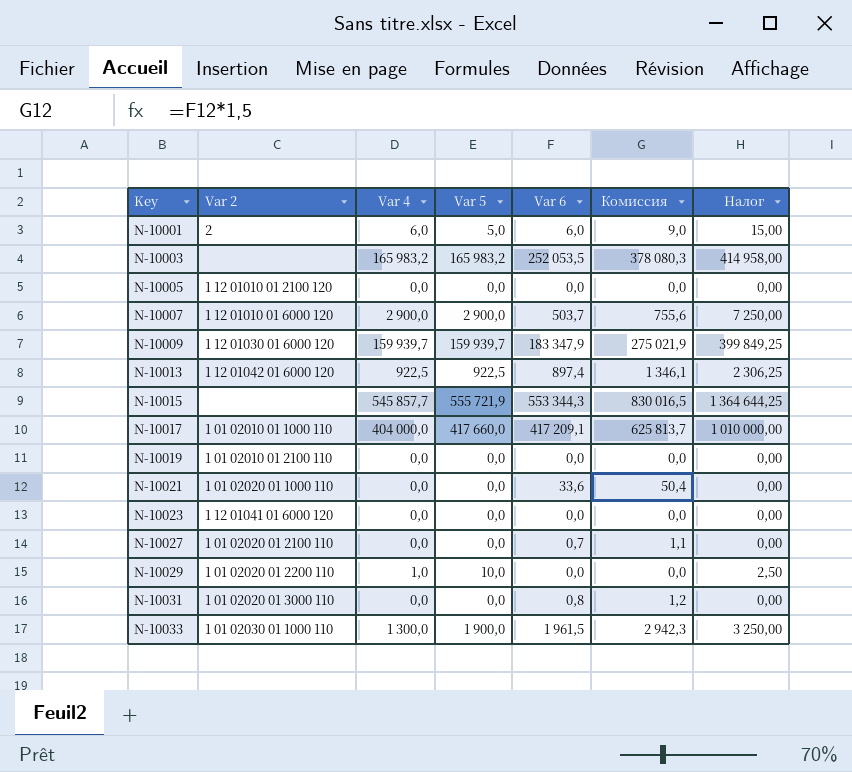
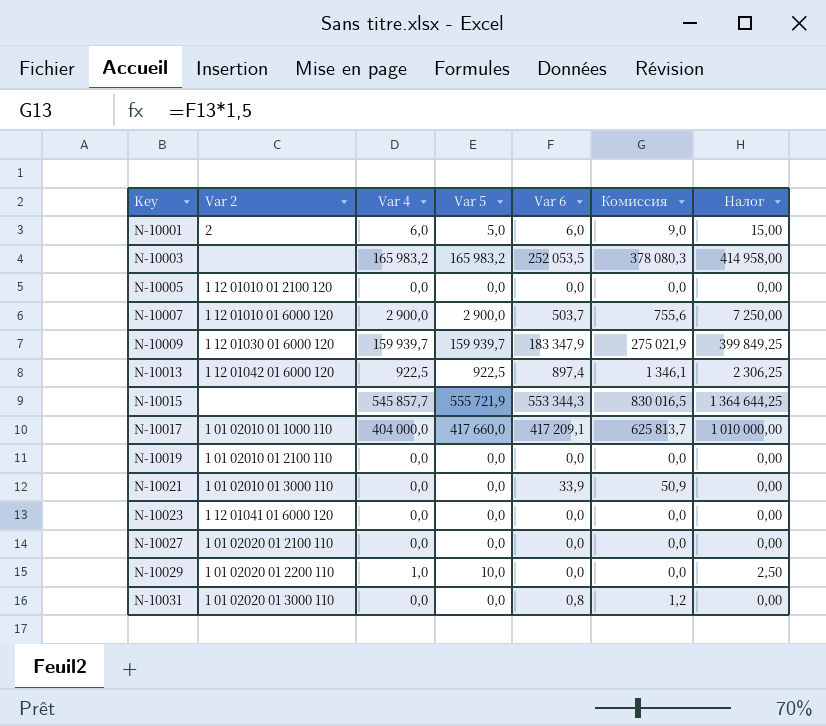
row N-10033: 1 01 02030 01 1000 110 | 1 300,0 | 1 900,0 | 1 961,5 | 2 942,3 | 3 250,00 -> none
N-10021 | Var 2: 1 01 02020 01 1000 110 -> 1 01 02010 01 3000 110
N-10021 | Var 6: 33,6 -> 33,9
N-10021 | Комиссия: 50,4 -> 50,9
N-10027 | Var 6: 0,7 -> 0,0
N-10027 | Комиссия: 1,1 -> 0,0

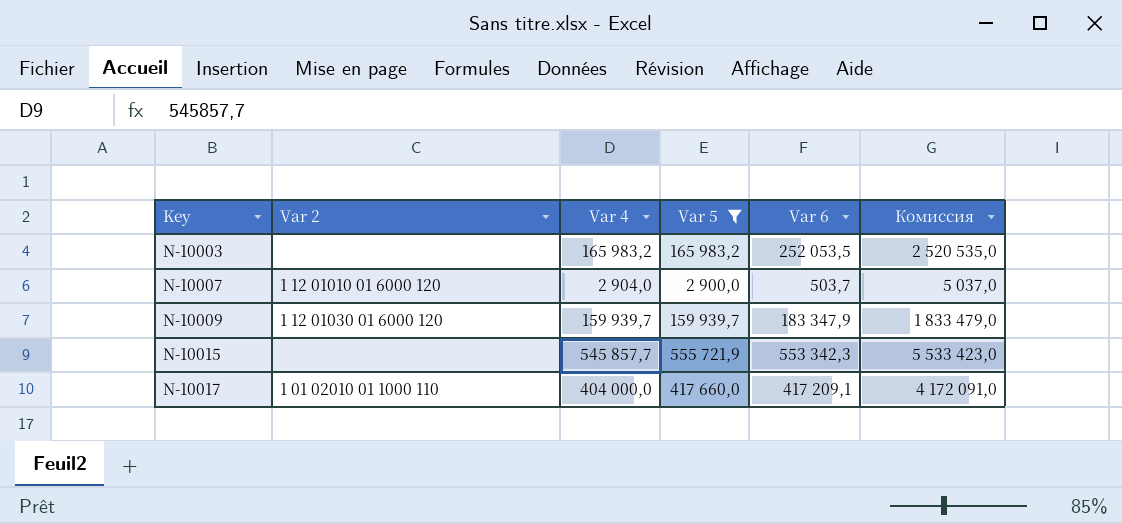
filter: none -> Var 5 >= 2 900,0
column Налог | formula: [Var 4] * 2,5 -> none
column Комиссия | formula: [Var 6] * 1,5 -> [Var 6] * 10
N-10007 | Var 4: 2 900,0 -> 2 904,0
N-10015 | Var 6: 553 344,3 -> 553 342,3

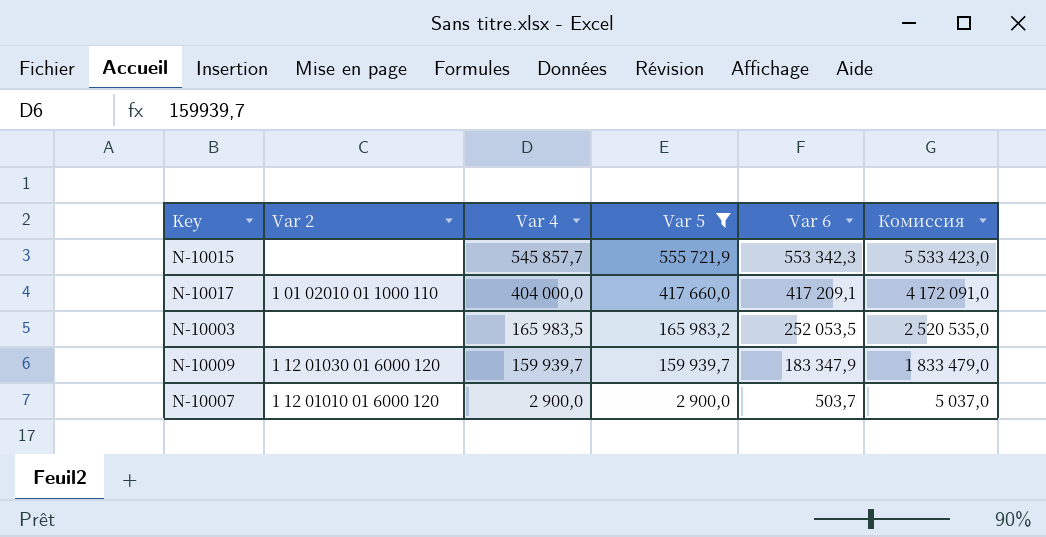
row order: Key ascending -> Var 4 descending
N-10003 | Var 4: 165 983,2 -> 165 983,5
N-10007 | Var 4: 2 904,0 -> 2 900,0

